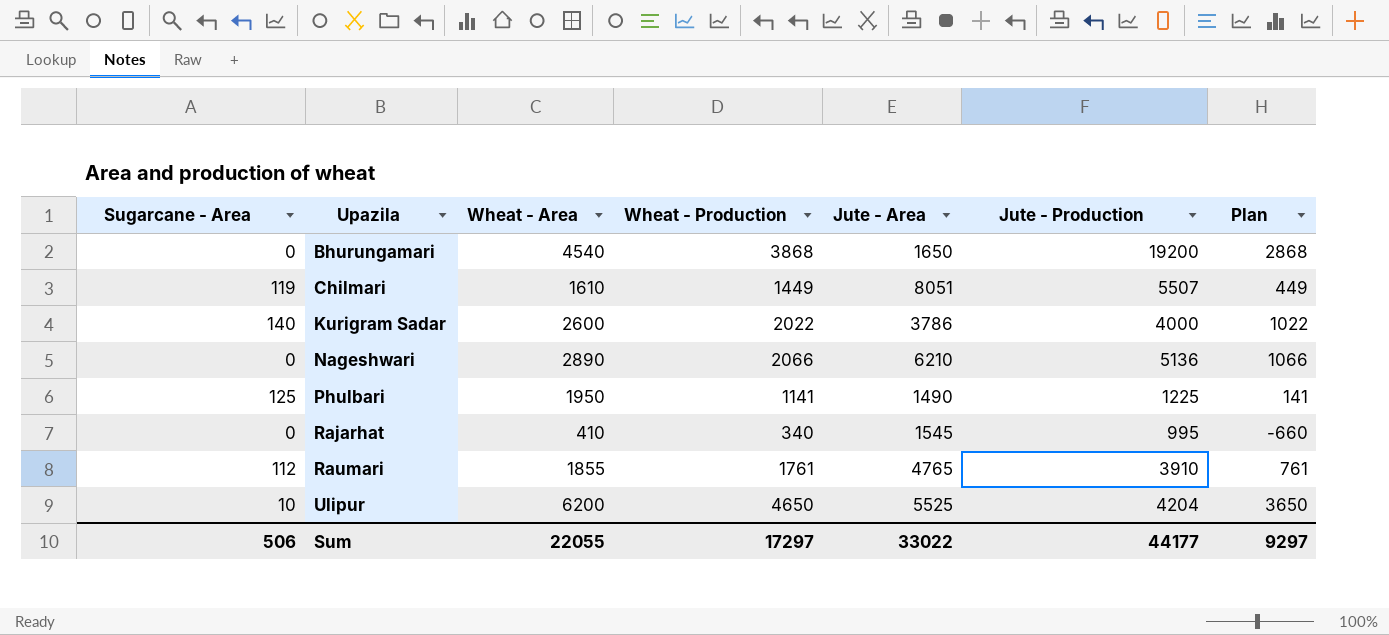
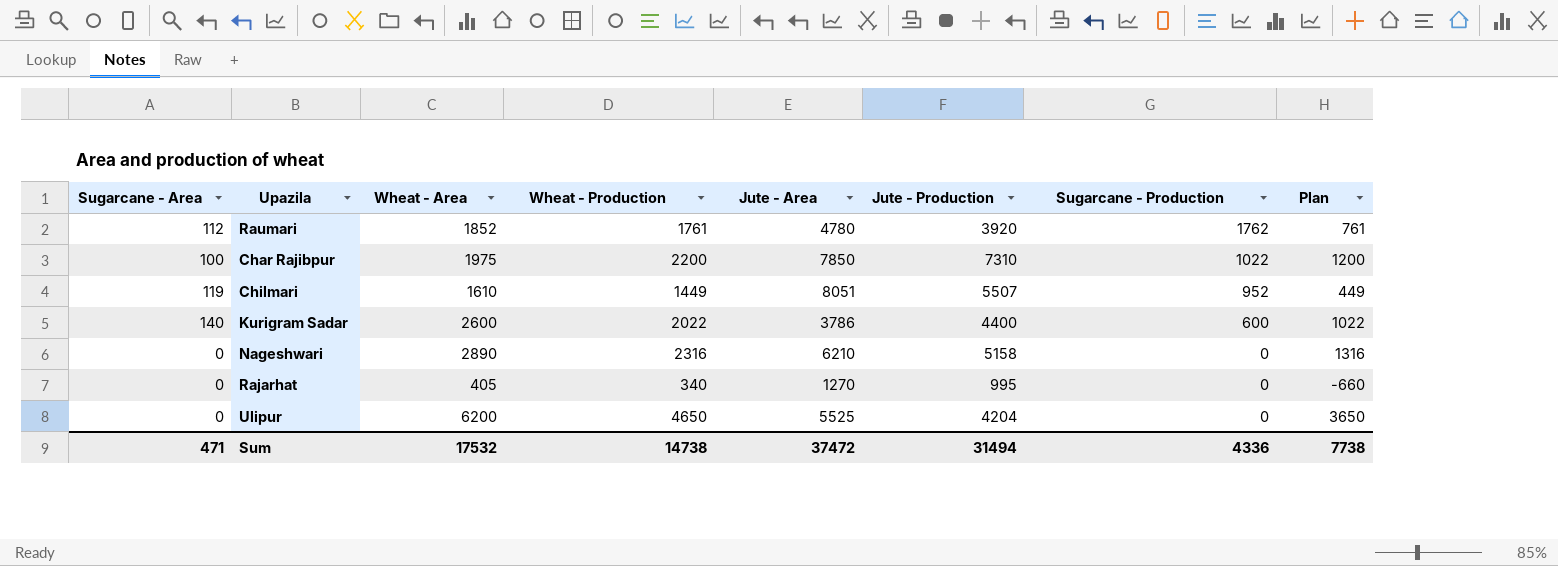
row order: Upazila ascending -> Sugarcane - Production descending
column Sugarcane - Production | position: none -> 7
row Bhurungamari: 0 | 4540 | 3868 | 1650 | 19200 | 2868 -> none
row Phulbari: 125 | 1950 | 1141 | 1490 | 1225 | 141 -> none
Raumari | Wheat - Area: 1855 -> 1852
Raumari | Jute - Area: 4765 -> 4780
Raumari | Jute - Production: 3910 -> 3920
row Char Rajibpur: none -> 100 | 1975 | 2200 | 7850 | 7310 | 1022 | 1200
Kurigram Sadar | Jute - Production: 4000 -> 4400
Nageshwari | Wheat - Production: 2066 -> 2316
Nageshwari | Jute - Production: 5136 -> 5158
Nageshwari | Plan: 1066 -> 1316
Rajarhat | Wheat - Area: 410 -> 405
Rajarhat | Jute - Area: 1545 -> 1270
Ulipur | Sugarcane - Area: 10 -> 0
Sum | Sugarcane - Area: 506 -> 471
Sum | Wheat - Area: 22055 -> 17532
Sum | Wheat - Production: 17297 -> 14738
Sum | Jute - Area: 33022 -> 37472
Sum | Jute - Production: 44177 -> 31494
Sum | Plan: 9297 -> 7738

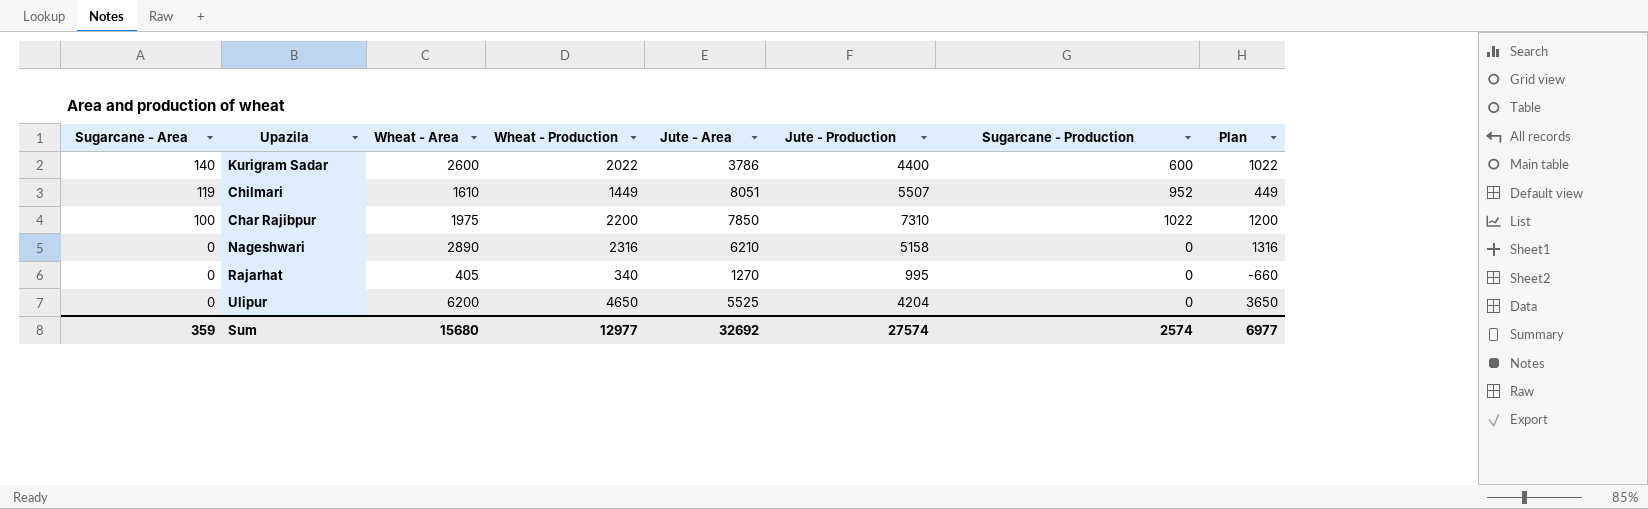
row order: Sugarcane - Production descending -> Sugarcane - Area descending
row Raumari: 112 | 1852 | 1761 | 4780 | 3920 | 1762 | 761 -> none
Sum | Sugarcane - Area: 471 -> 359
Sum | Wheat - Area: 17532 -> 15680
Sum | Wheat - Production: 14738 -> 12977
Sum | Jute - Area: 37472 -> 32692
Sum | Jute - Production: 31494 -> 27574
Sum | Sugarcane - Production: 4336 -> 2574
Sum | Plan: 7738 -> 6977

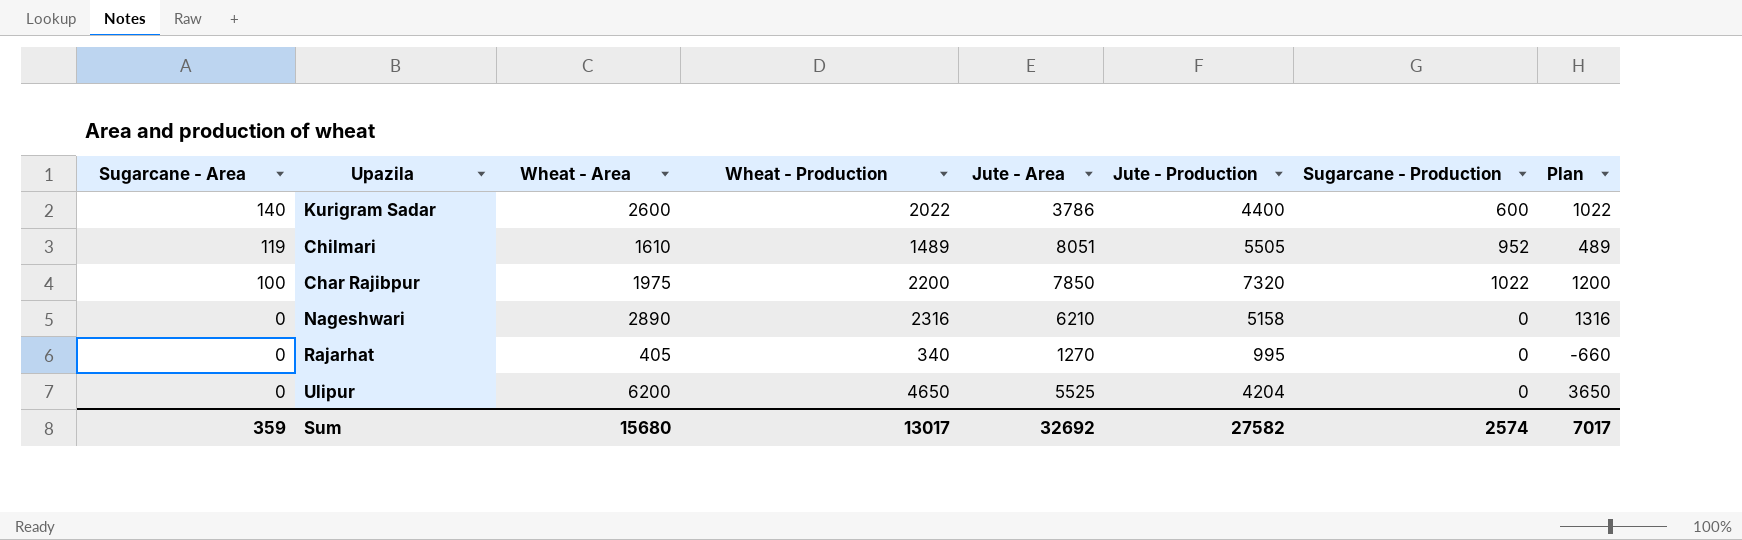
Chilmari | Wheat - Production: 1449 -> 1489
Chilmari | Jute - Production: 5507 -> 5505
Chilmari | Plan: 449 -> 489
Char Rajibpur | Jute - Production: 7310 -> 7320
Sum | Wheat - Production: 12977 -> 13017
Sum | Jute - Production: 27574 -> 27582
Sum | Plan: 6977 -> 7017

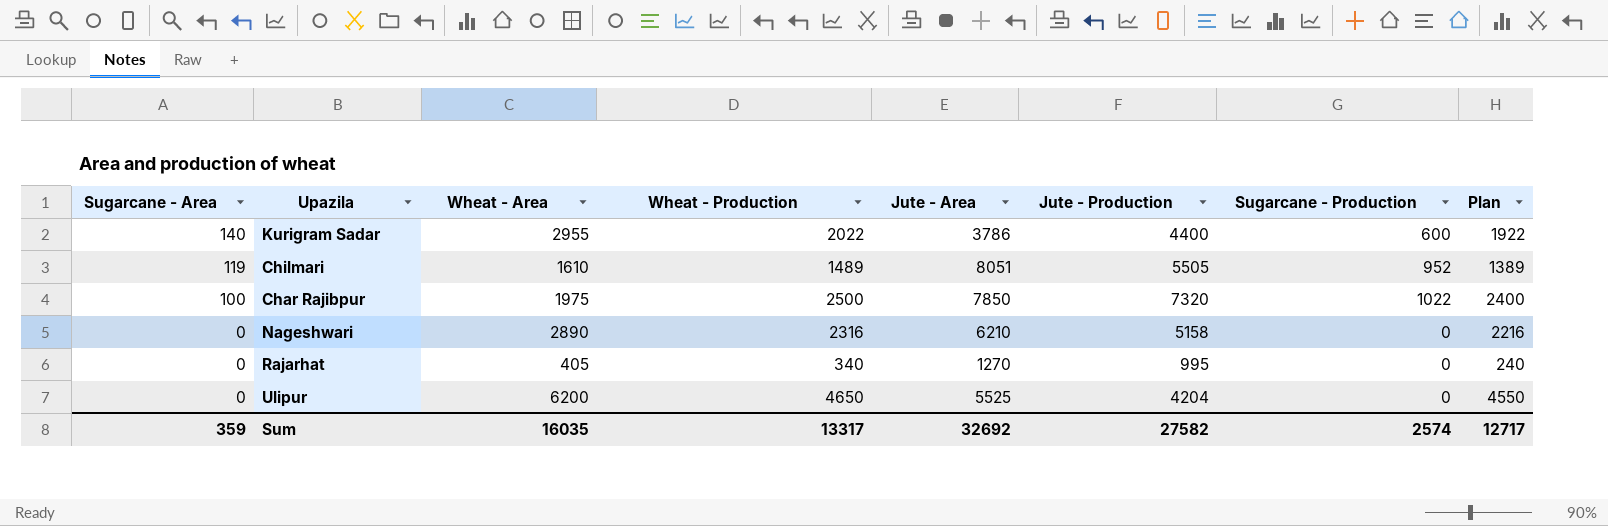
column Plan | formula: [Wheat - Production] - 1000 -> [Wheat - Production] - 100
Kurigram Sadar | Wheat - Area: 2600 -> 2955
Char Rajibpur | Wheat - Production: 2200 -> 2500
Sum | Wheat - Area: 15680 -> 16035
Sum | Wheat - Production: 13017 -> 13317
Sum | Plan: 7017 -> 12717

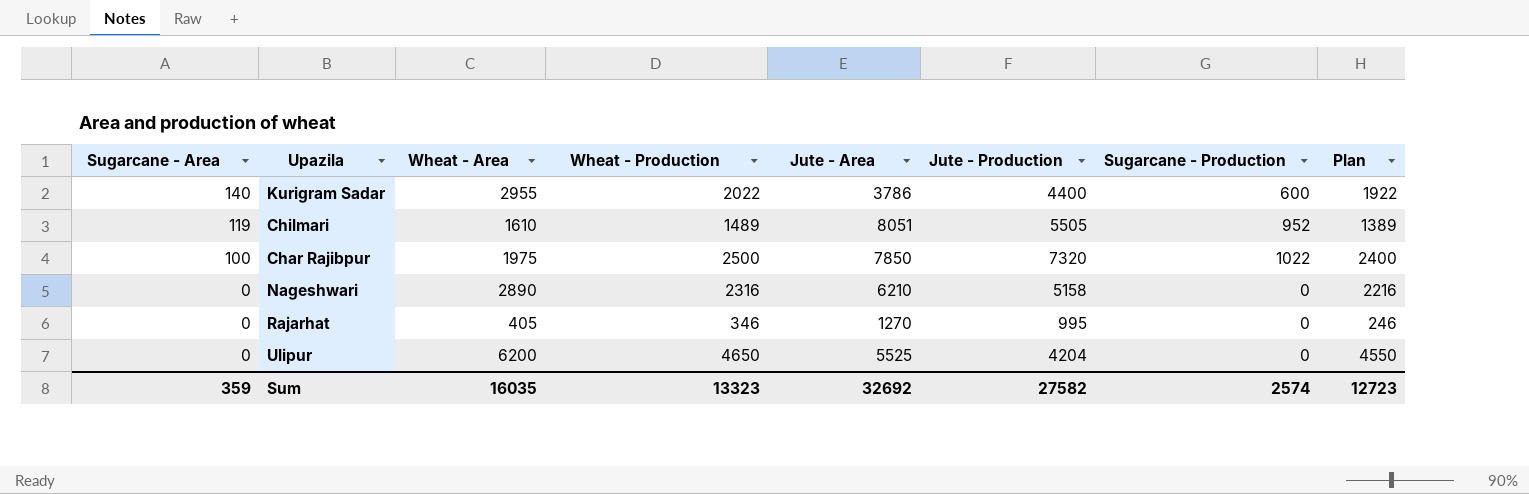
Rajarhat | Wheat - Production: 340 -> 346
Rajarhat | Plan: 240 -> 246
Sum | Wheat - Production: 13317 -> 13323
Sum | Plan: 12717 -> 12723

